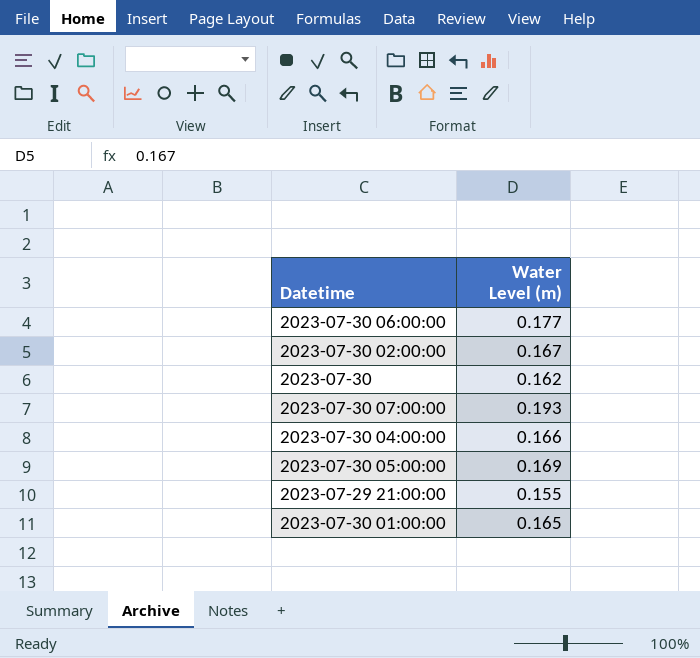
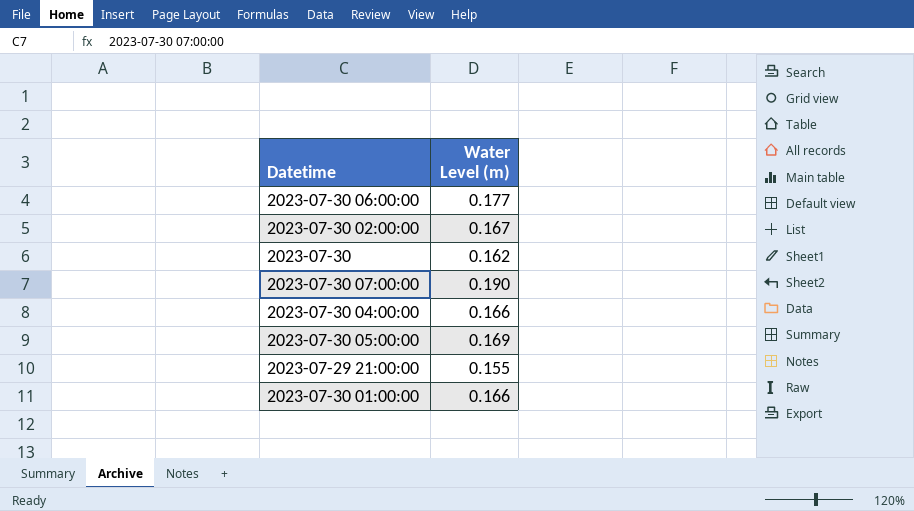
2023-07-30 07:00:00 | Water Level (m): 0.193 -> 0.190
2023-07-30 01:00:00 | Water Level (m): 0.165 -> 0.166

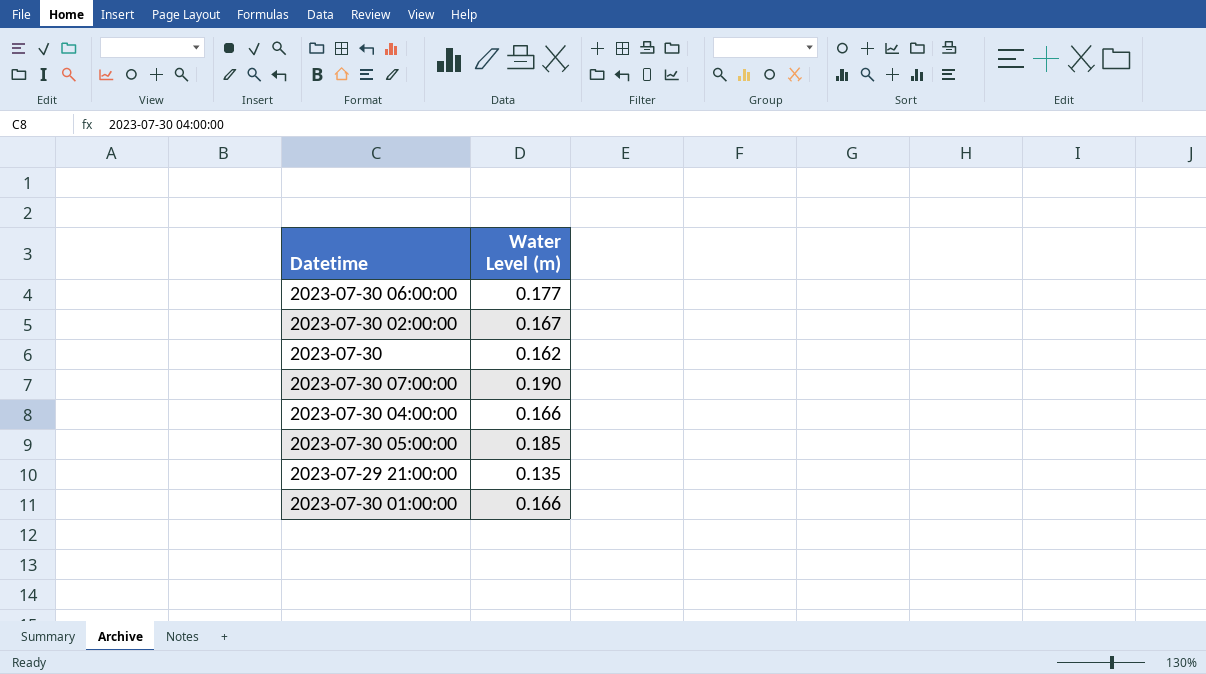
2023-07-30 05:00:00 | Water Level (m): 0.169 -> 0.185
2023-07-29 21:00:00 | Water Level (m): 0.155 -> 0.135

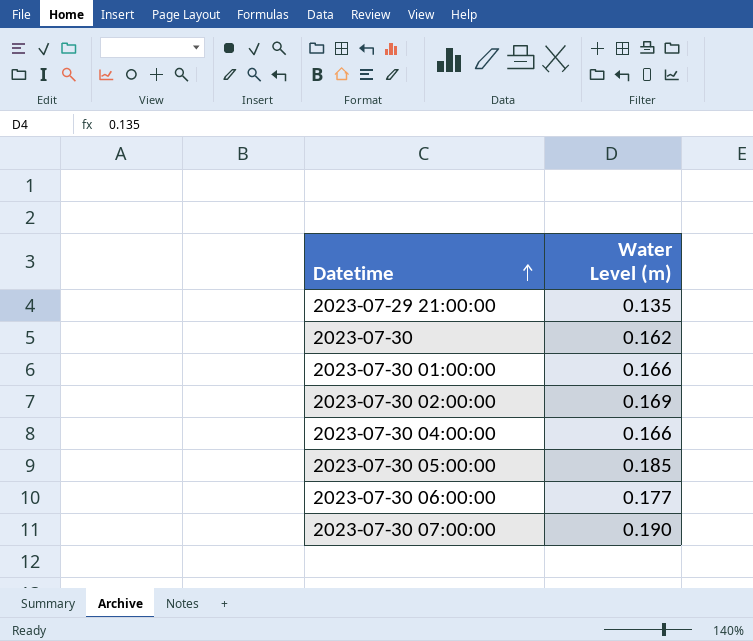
row order: none -> Datetime ascending
2023-07-30 02:00:00 | Water Level (m): 0.167 -> 0.169

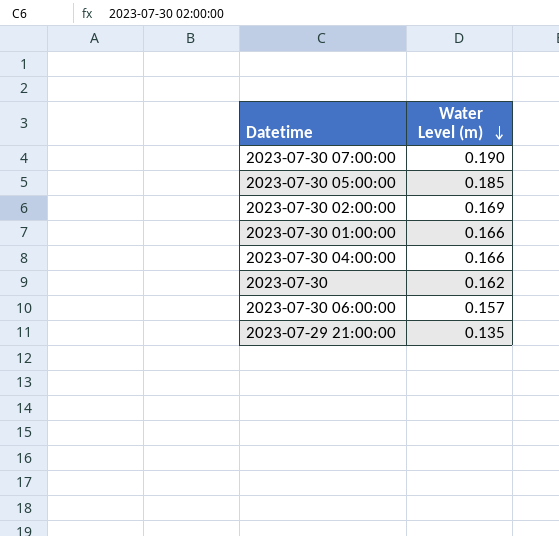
row order: Datetime ascending -> Water Level (m) descending
2023-07-30 06:00:00 | Water Level (m): 0.177 -> 0.157

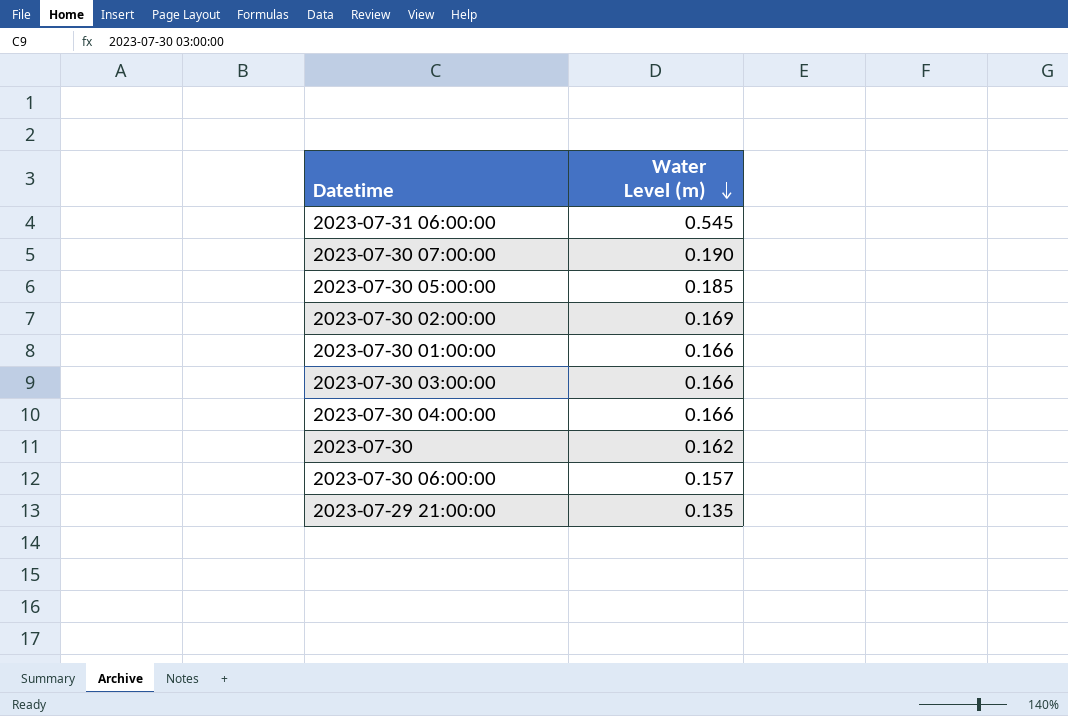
row 2023-07-31 06:00:00: none -> 0.545
row 2023-07-30 03:00:00: none -> 0.166

